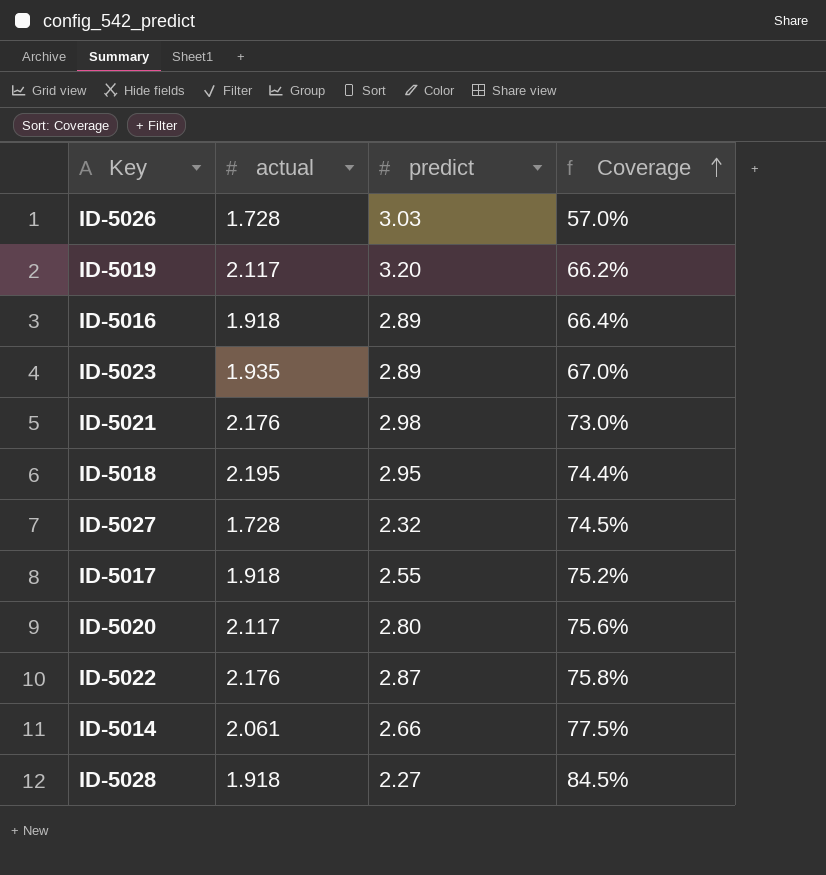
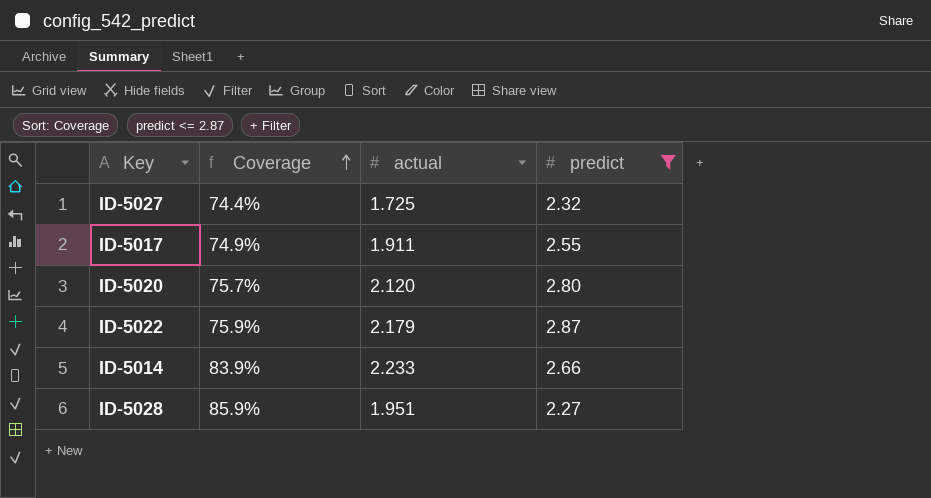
filter: none -> predict <= 2.87
column Coverage | position: 4 -> 2
ID-5027 | Coverage: 74.5% -> 74.4%
ID-5027 | actual: 1.728 -> 1.725
ID-5017 | Coverage: 75.2% -> 74.9%
ID-5017 | actual: 1.918 -> 1.911
ID-5020 | Coverage: 75.6% -> 75.7%
ID-5020 | actual: 2.117 -> 2.120
ID-5022 | Coverage: 75.8% -> 75.9%
ID-5022 | actual: 2.176 -> 2.179
ID-5014 | Coverage: 77.5% -> 83.9%
ID-5014 | actual: 2.061 -> 2.233
ID-5028 | Coverage: 84.5% -> 85.9%
ID-5028 | actual: 1.918 -> 1.951

